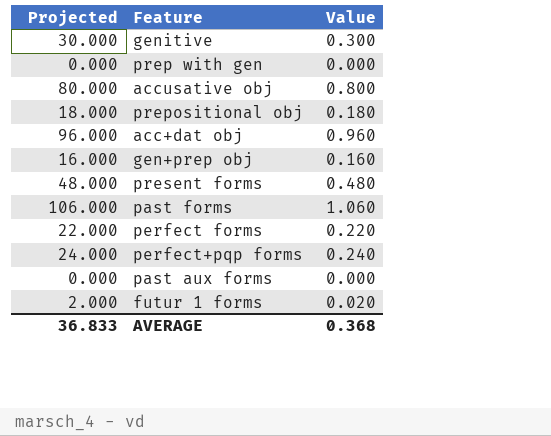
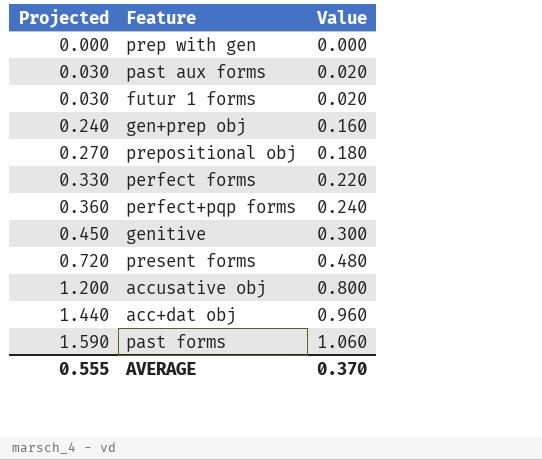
row order: none -> Projected ascending
column Projected | formula: [Value] * 100 -> [Value] * 1.5
past aux forms | Value: 0.000 -> 0.020
AVERAGE | Projected: 36.833 -> 0.555
AVERAGE | Value: 0.368 -> 0.370

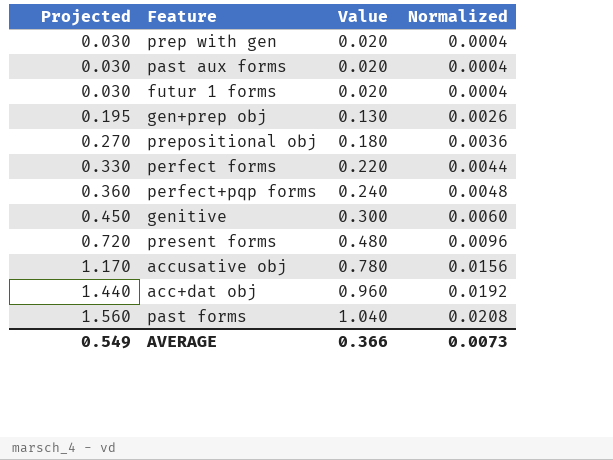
column Normalized | formula: none -> [Value] * 0.02
prep with gen | Projected: 0.000 -> 0.030
prep with gen | Value: 0.000 -> 0.020
gen+prep obj | Projected: 0.240 -> 0.195
gen+prep obj | Value: 0.160 -> 0.130
accusative obj | Projected: 1.200 -> 1.170
accusative obj | Value: 0.800 -> 0.780
past forms | Projected: 1.590 -> 1.560
past forms | Value: 1.060 -> 1.040
AVERAGE | Projected: 0.555 -> 0.549
AVERAGE | Value: 0.370 -> 0.366

